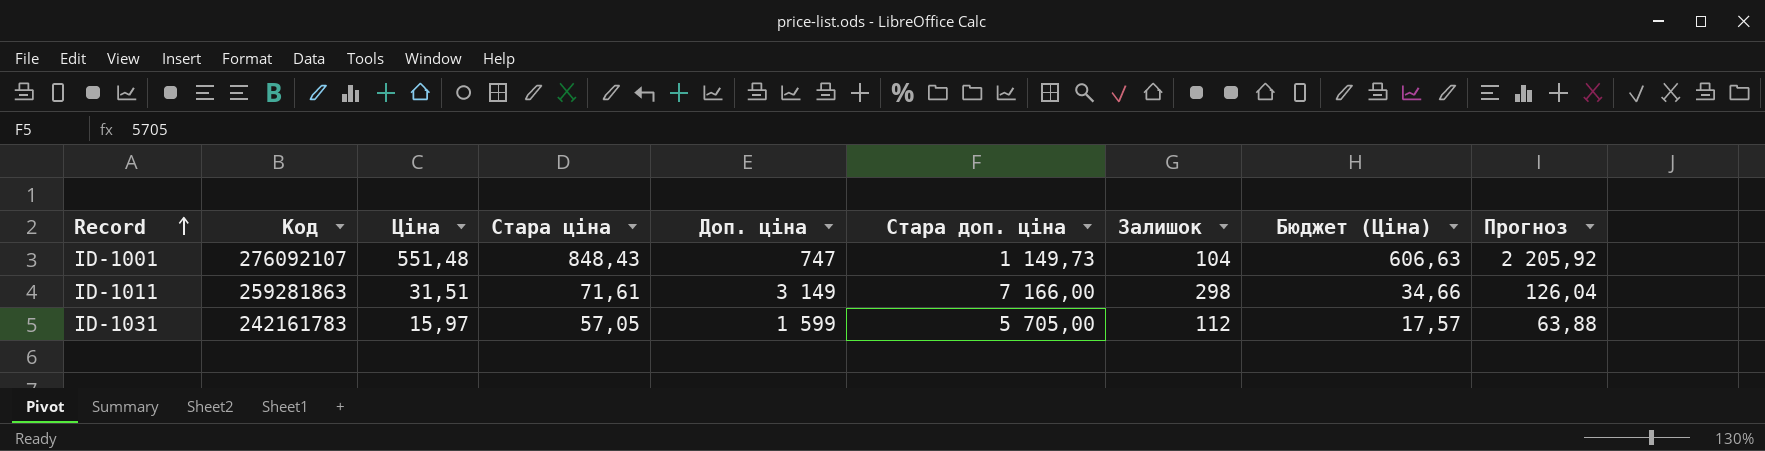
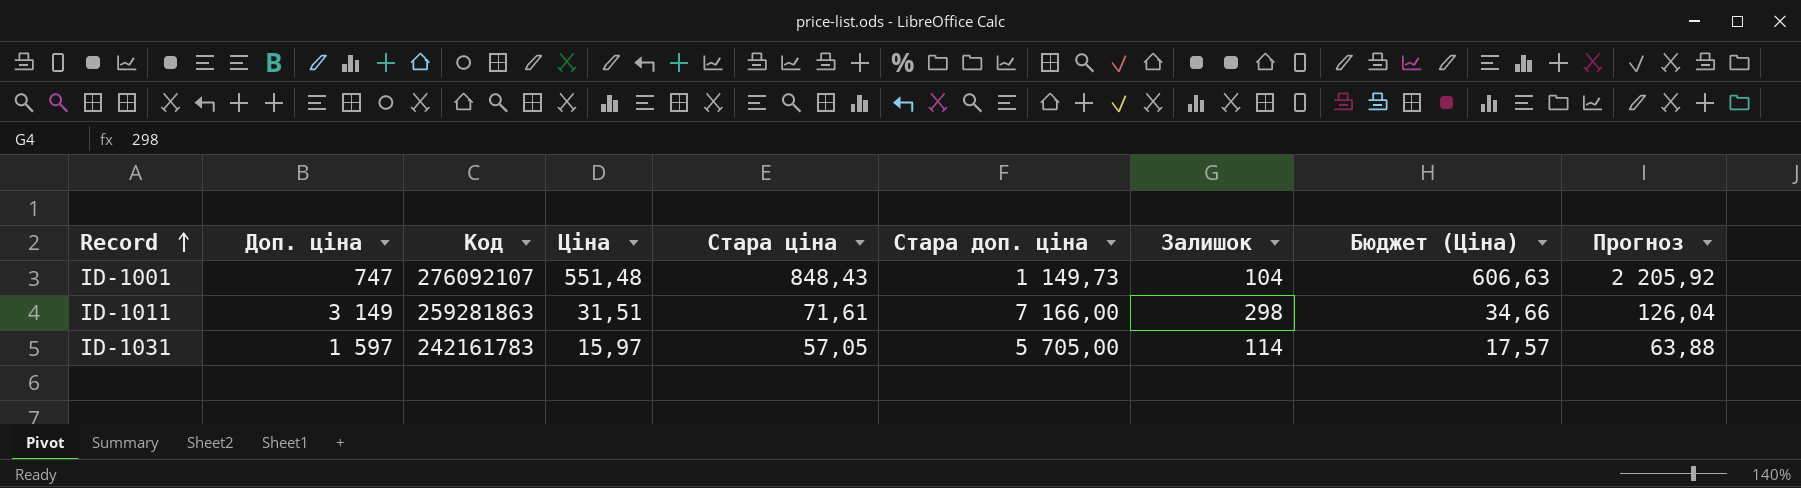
column Доп. ціна | position: 5 -> 2
ID-1031 | Доп. ціна: 1 599 -> 1 597
ID-1031 | Залишок: 112 -> 114

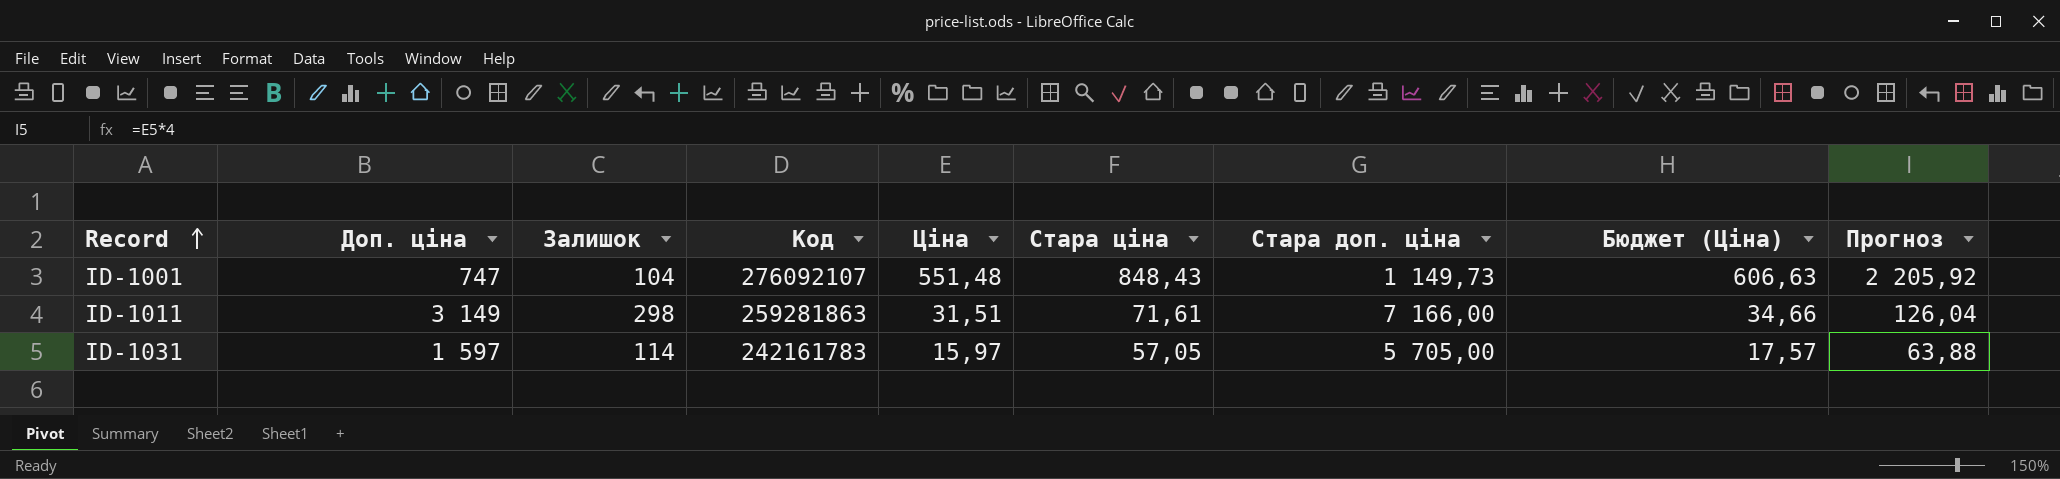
column Залишок | position: 7 -> 3

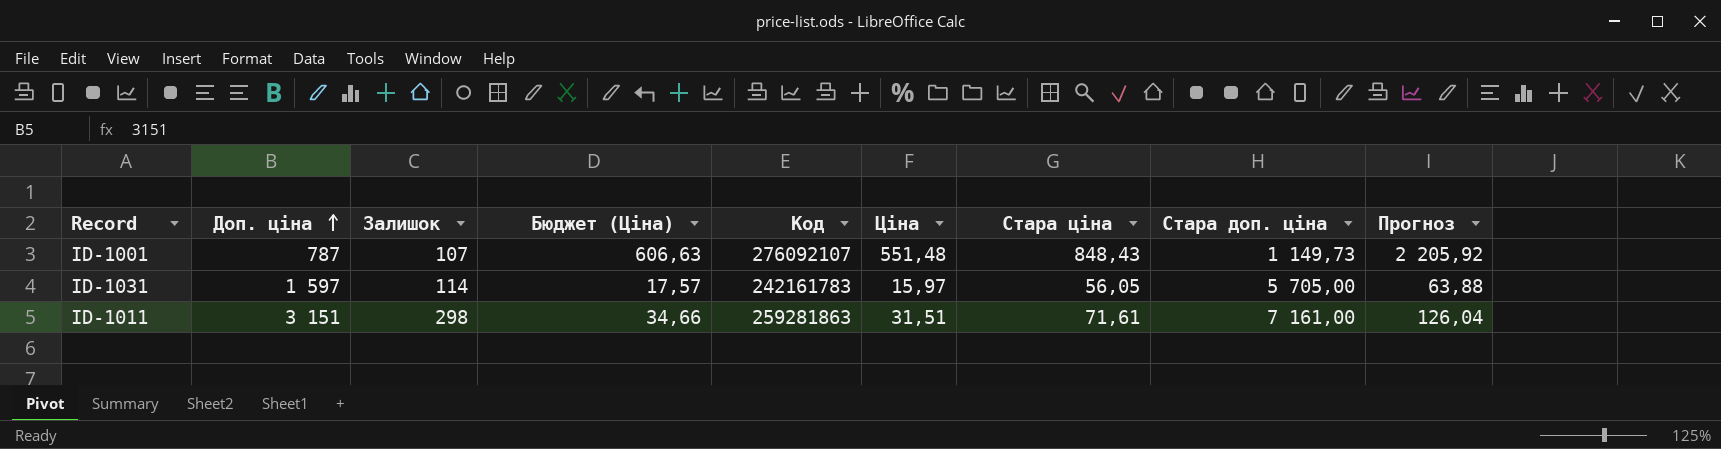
row order: Record ascending -> Доп. ціна ascending
column Бюджет (Ціна) | position: 8 -> 4
ID-1001 | Доп. ціна: 747 -> 787
ID-1001 | Залишок: 104 -> 107
ID-1031 | Стара ціна: 57,05 -> 56,05
ID-1011 | Доп. ціна: 3 149 -> 3 151
ID-1011 | Стара доп. ціна: 7 166,00 -> 7 161,00

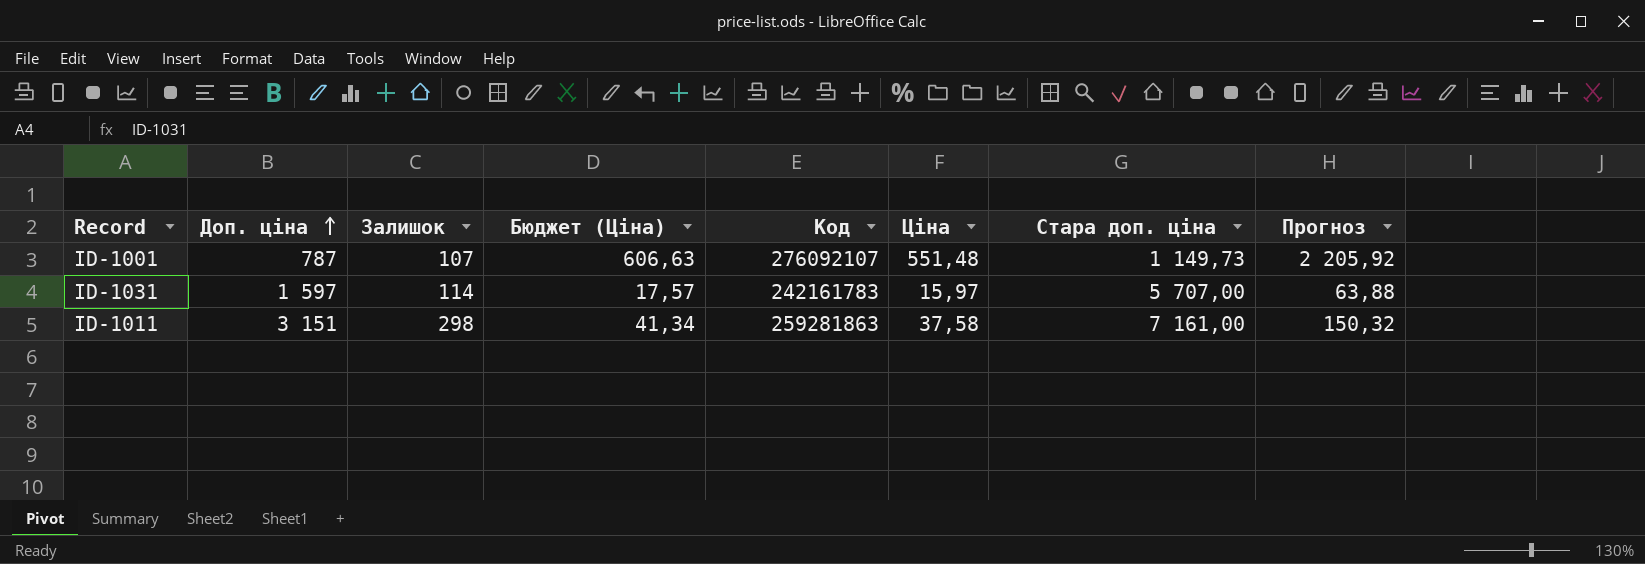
column Стара ціна | position: 7 -> none
ID-1031 | Стара доп. ціна: 5 705,00 -> 5 707,00
ID-1011 | Бюджет (Ціна): 34,66 -> 41,34
ID-1011 | Ціна: 31,51 -> 37,58
ID-1011 | Прогноз: 126,04 -> 150,32

